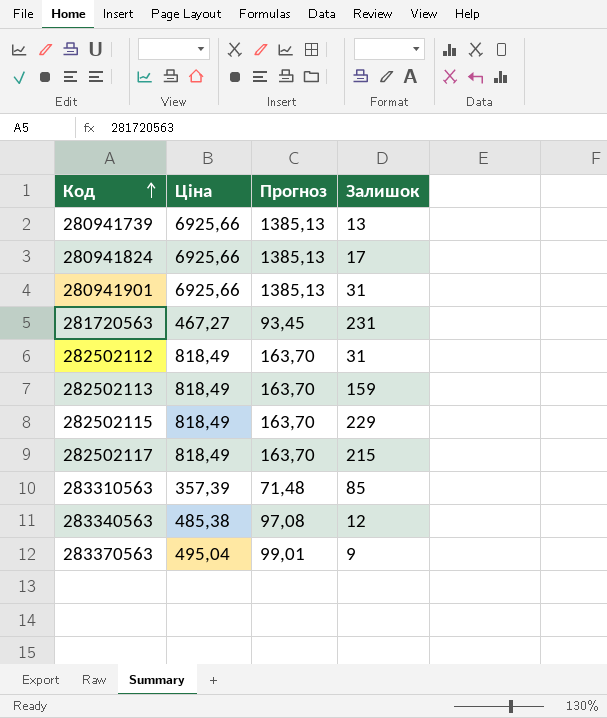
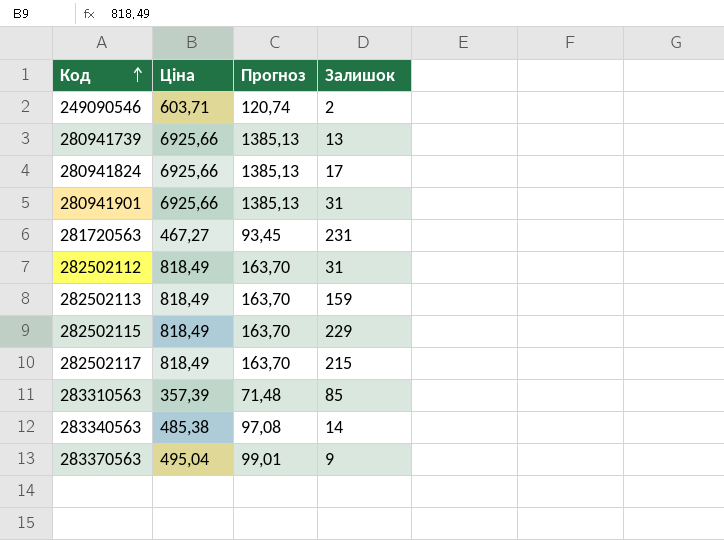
row 249090546: none -> 603,71 | 120,74 | 2
283340563 | Залишок: 12 -> 14

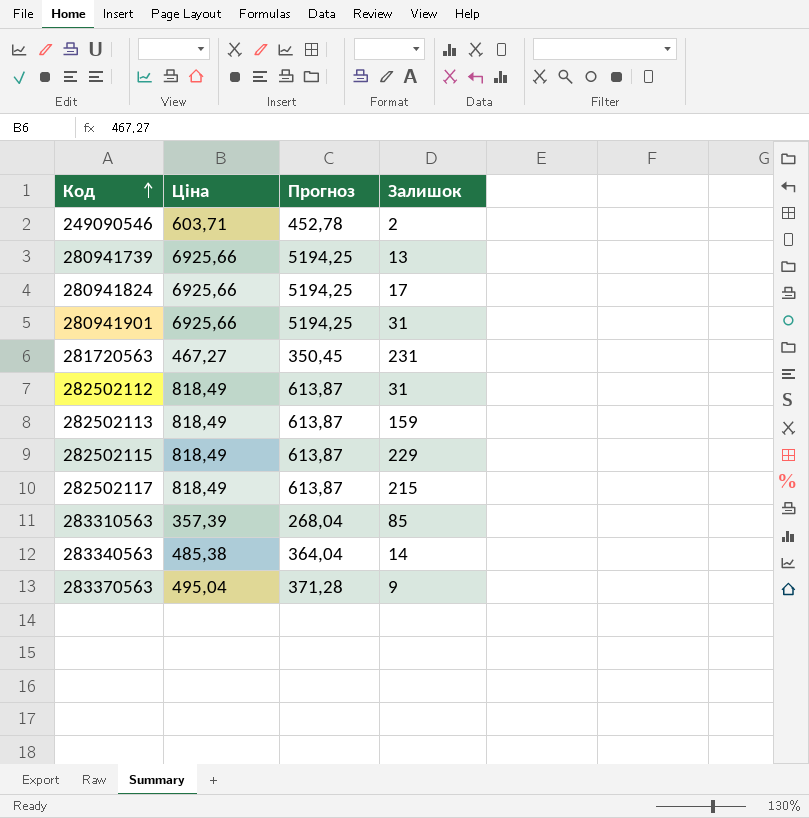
column Прогноз | formula: [Ціна] * 0,2 -> [Ціна] * 0,75

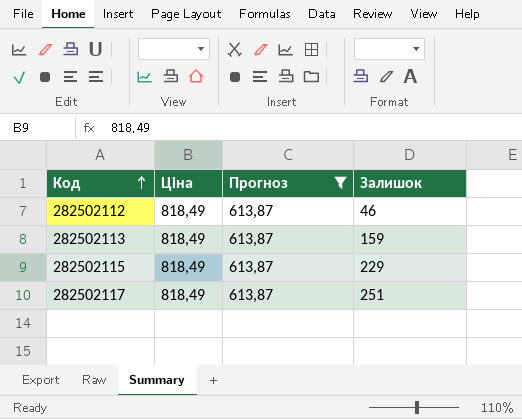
filter: none -> Прогноз = 613,87
282502112 | Залишок: 31 -> 46
282502117 | Залишок: 215 -> 251

